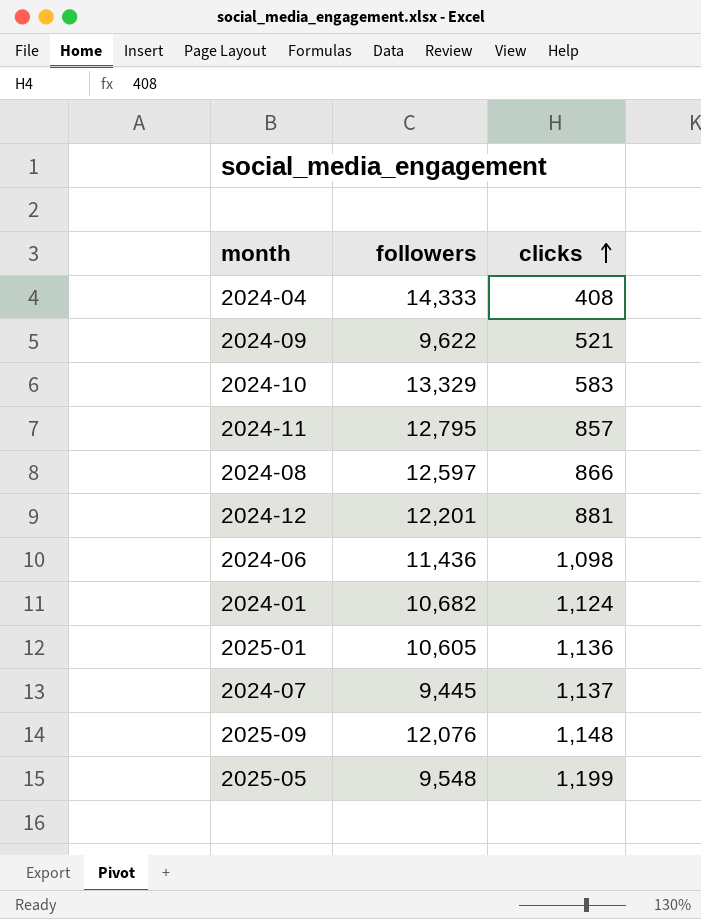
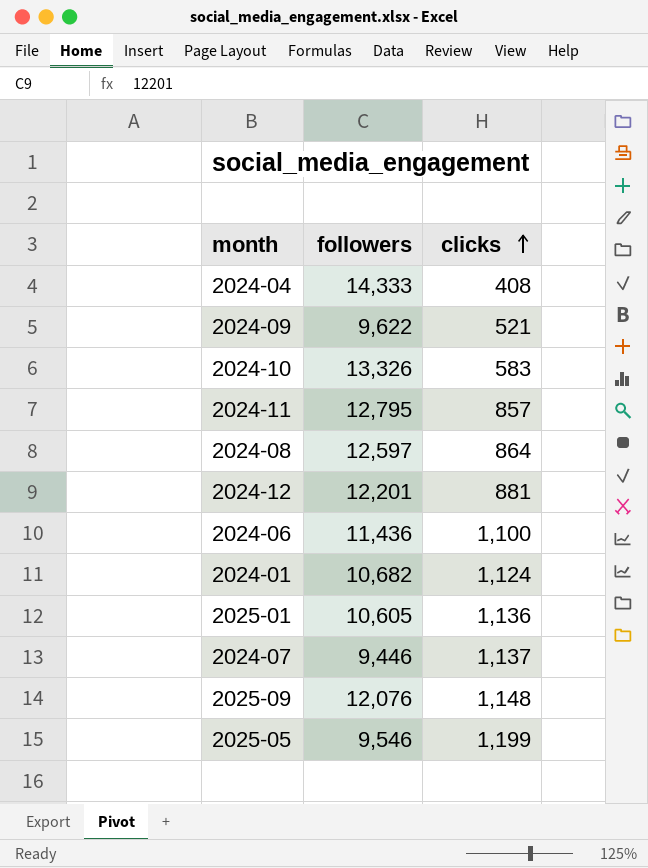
2024-10 | followers: 13,329 -> 13,326
2024-08 | clicks: 866 -> 864
2024-06 | clicks: 1,098 -> 1,100
2024-07 | followers: 9,445 -> 9,446
2025-05 | followers: 9,548 -> 9,546

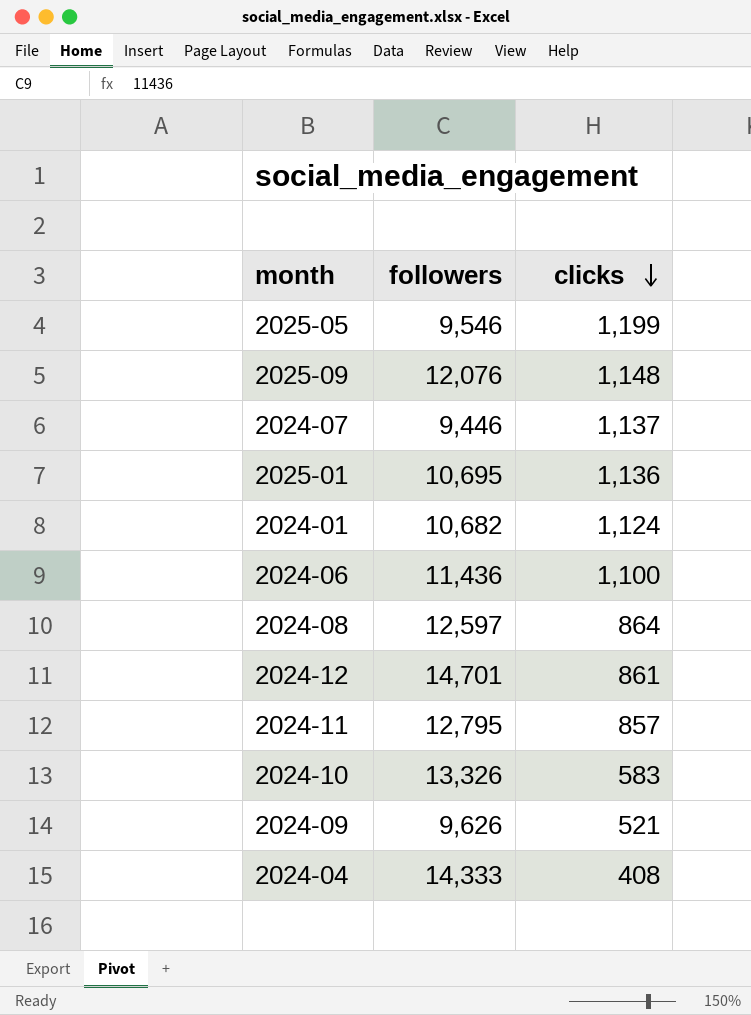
row order: clicks ascending -> clicks descending
2025-01 | followers: 10,605 -> 10,695
2024-12 | followers: 12,201 -> 14,701
2024-12 | clicks: 881 -> 861
2024-09 | followers: 9,622 -> 9,626

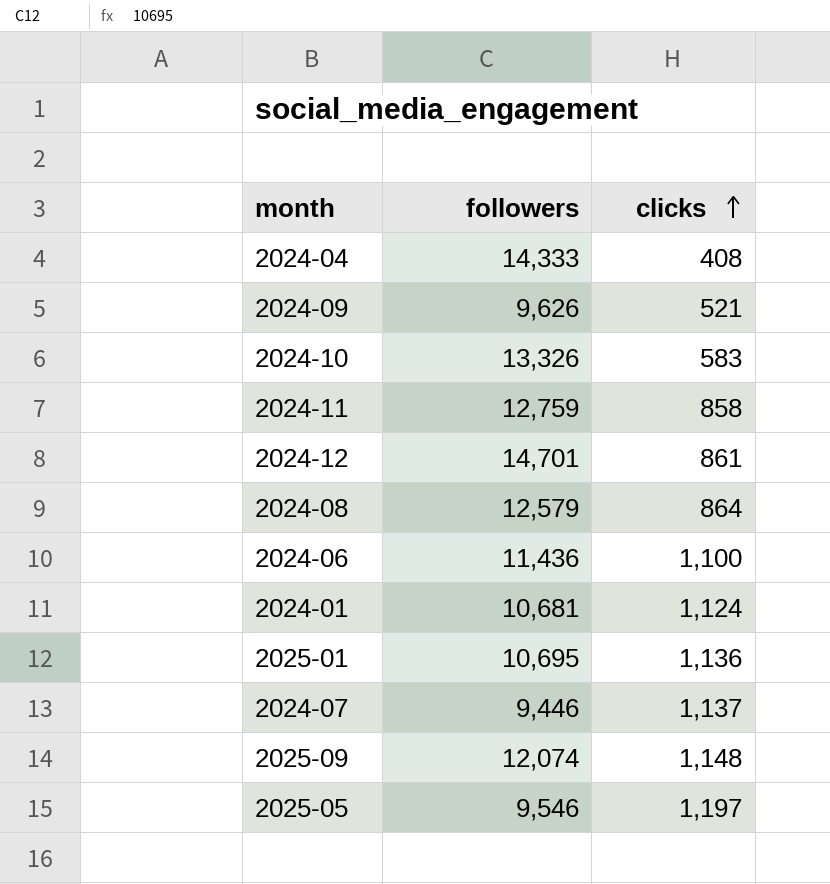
row order: clicks descending -> clicks ascending
2024-11 | followers: 12,795 -> 12,759
2024-11 | clicks: 857 -> 858
2024-08 | followers: 12,597 -> 12,579
2024-01 | followers: 10,682 -> 10,681
2025-09 | followers: 12,076 -> 12,074
2025-05 | clicks: 1,199 -> 1,197

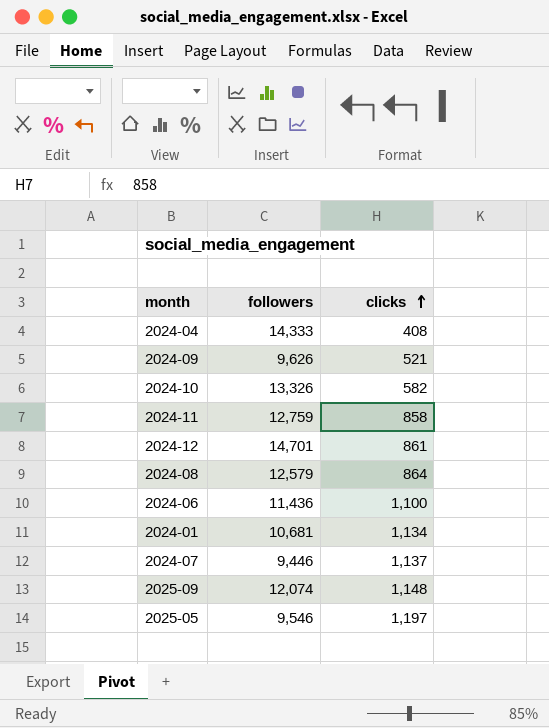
row 2025-01: 10,695 | 1,136 -> none
2024-10 | clicks: 583 -> 582
2024-01 | clicks: 1,124 -> 1,134

